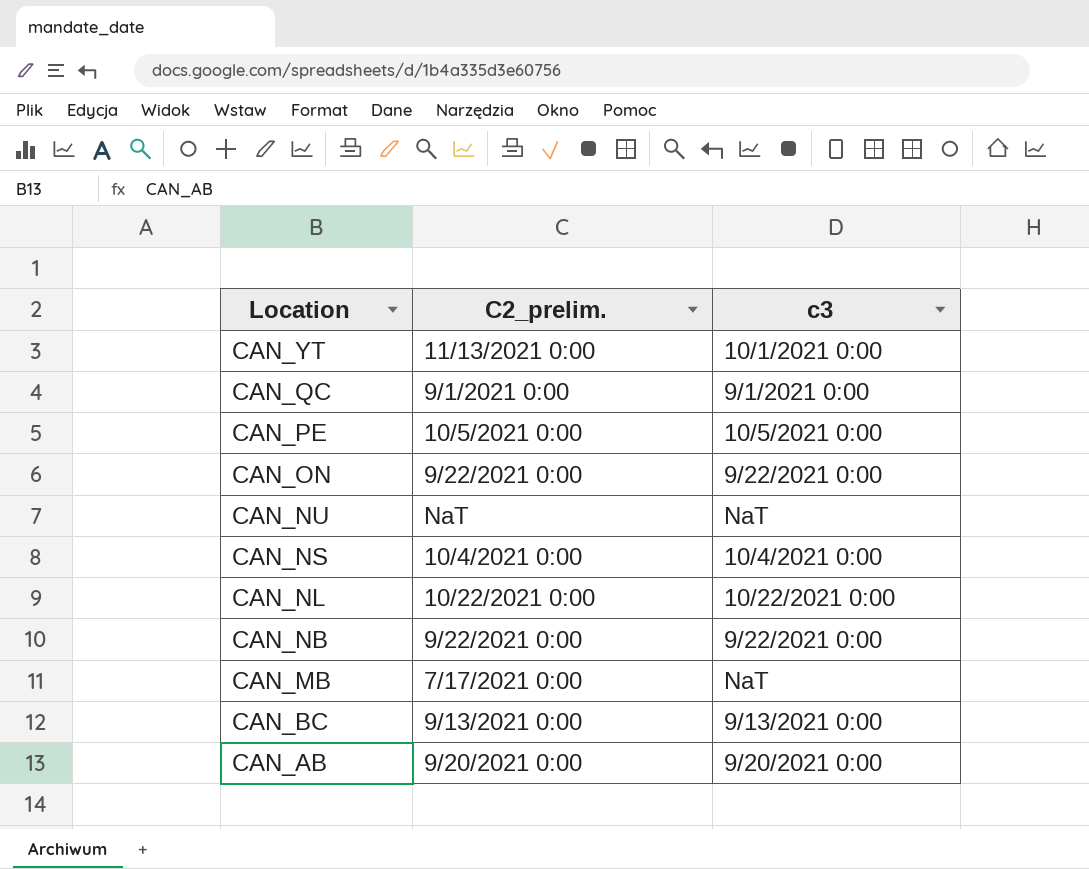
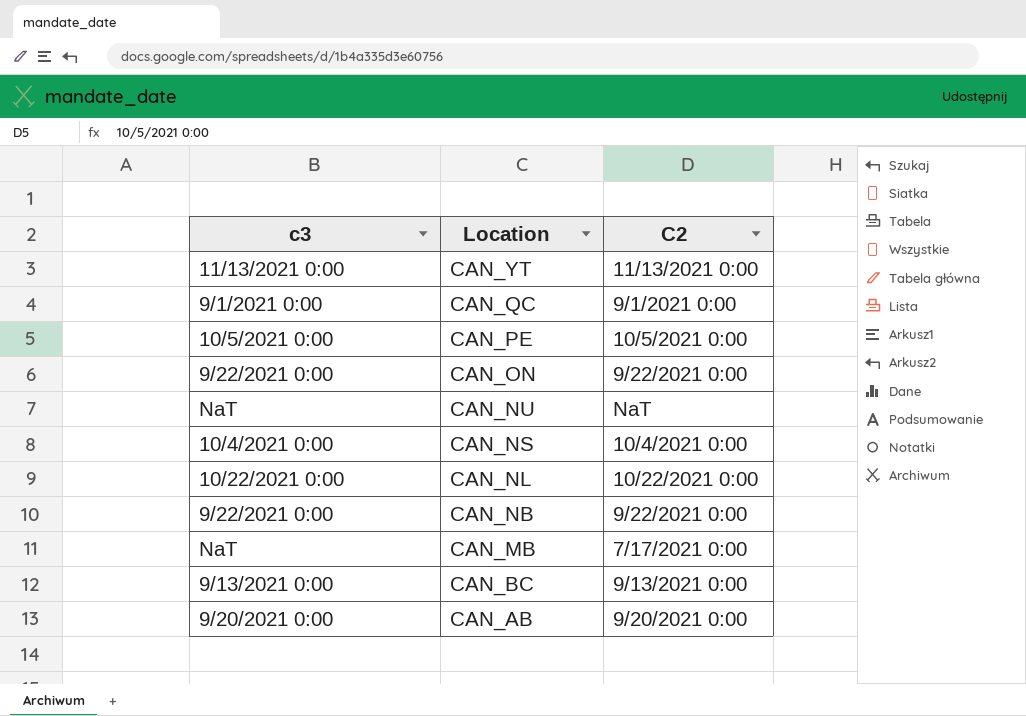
column c3 | position: 3 -> 1
column name: C2_prelim. -> C2
CAN_YT | c3: 10/1/2021 0:00 -> 11/13/2021 0:00

